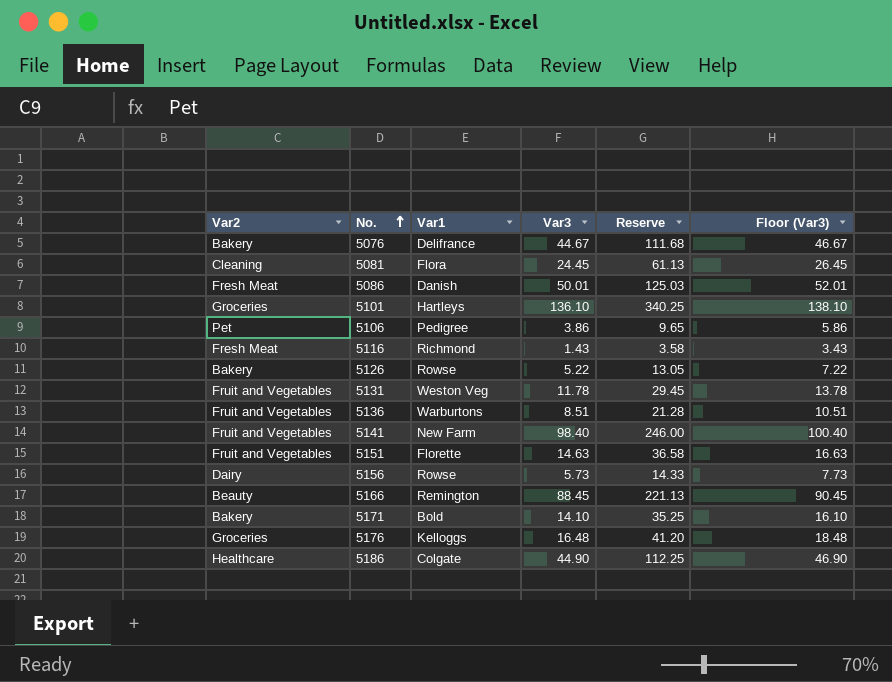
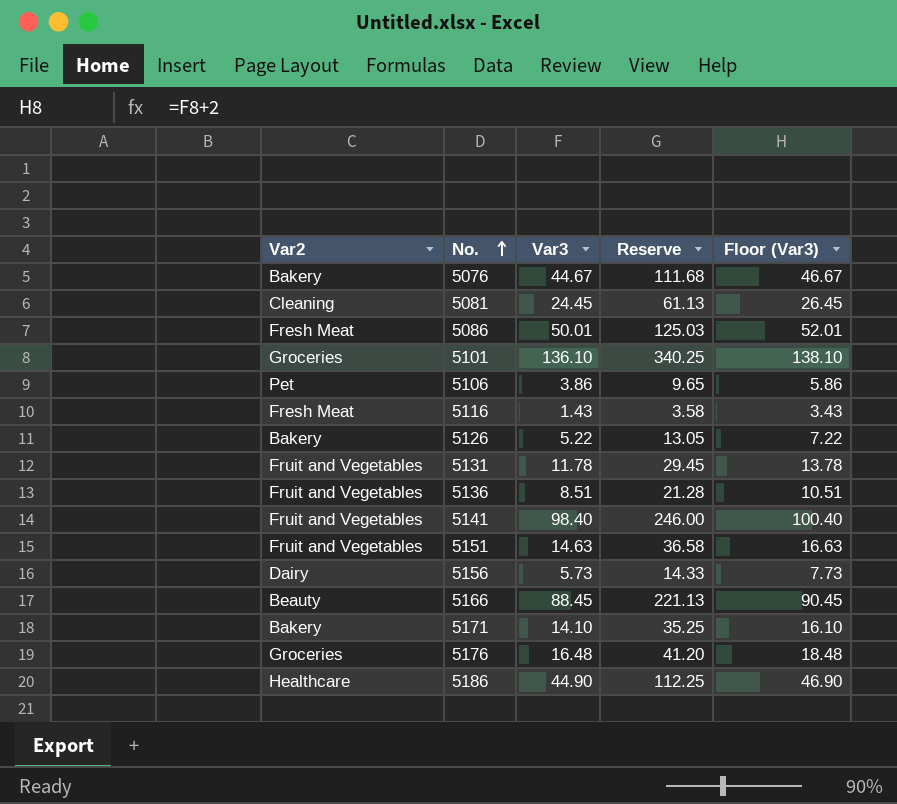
column Var1 | position: 3 -> none

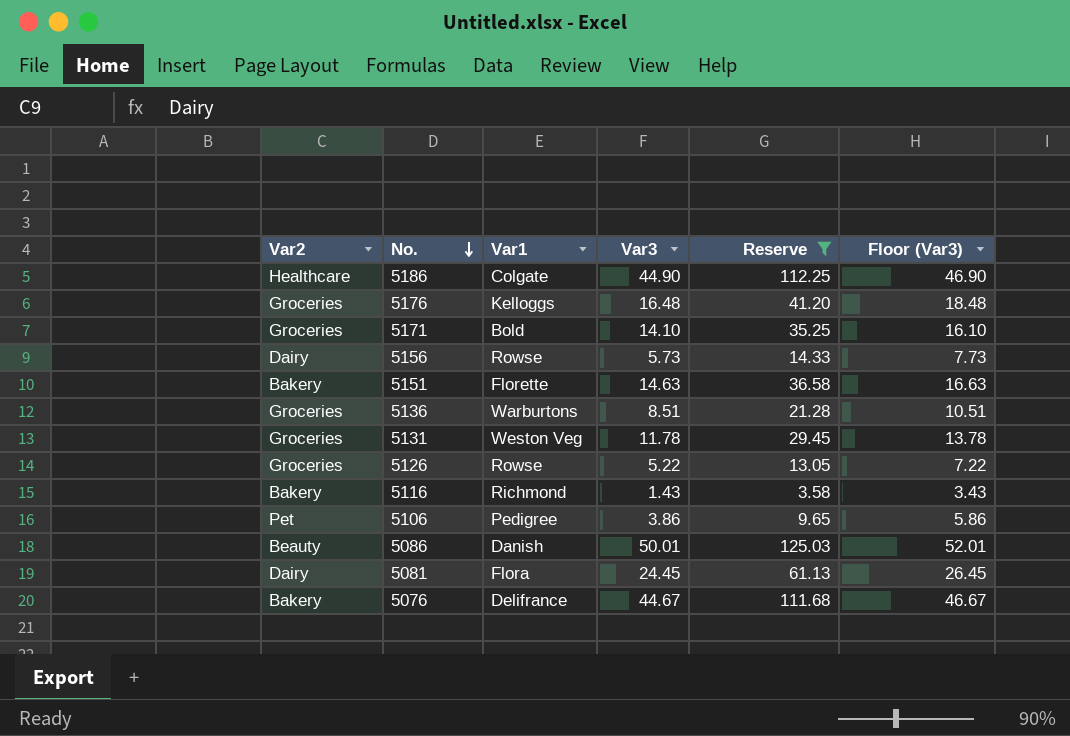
filter: none -> Reserve <= 125.03
row order: No. ascending -> No. descending
column Var1 | position: none -> 3
5171 | Var2: Bakery -> Groceries
5151 | Var2: Fruit and Vegetables -> Bakery
5136 | Var2: Fruit and Vegetables -> Groceries
5131 | Var2: Fruit and Vegetables -> Groceries
5126 | Var2: Bakery -> Groceries
5116 | Var2: Fresh Meat -> Bakery
5086 | Var2: Fresh Meat -> Beauty
5081 | Var2: Cleaning -> Dairy

